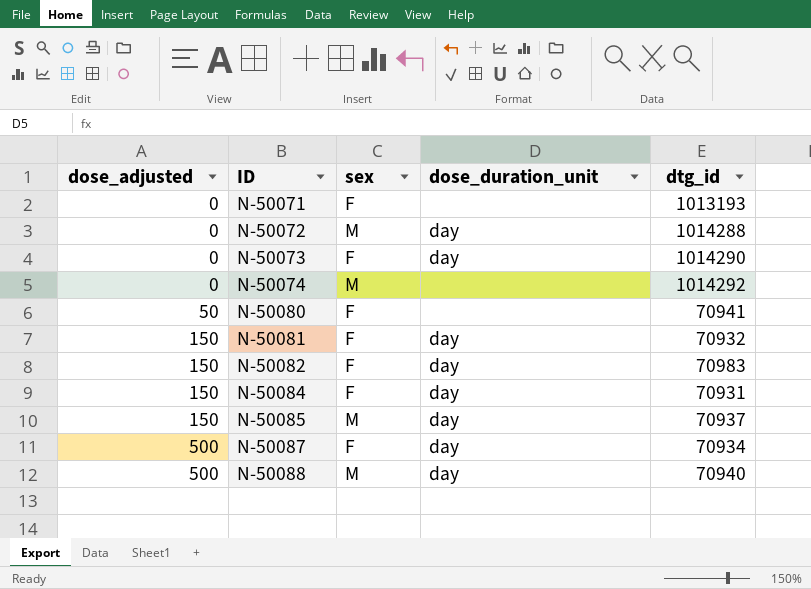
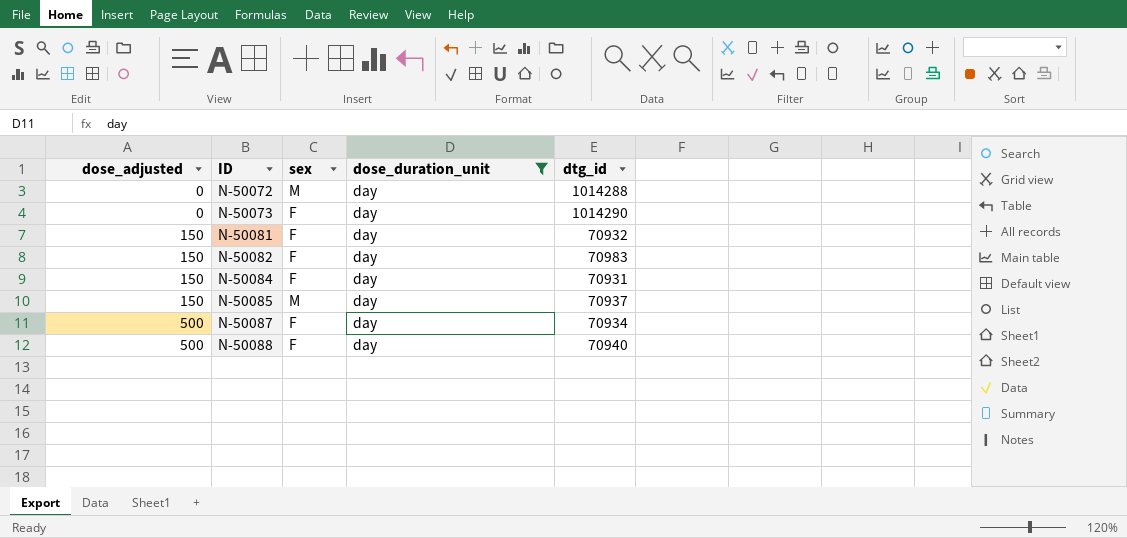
filter: none -> dose_duration_unit = day
N-50088 | sex: M -> F

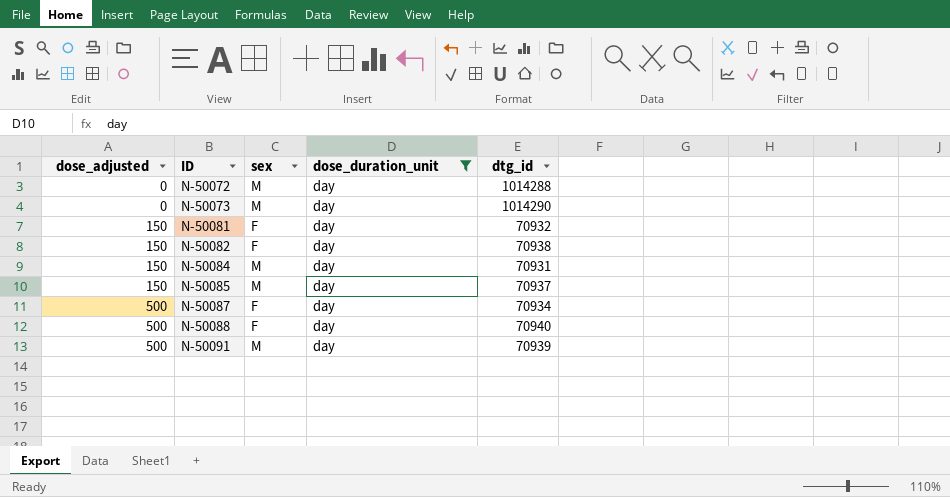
N-50073 | sex: F -> M
N-50082 | dtg_id: 70983 -> 70938
N-50084 | sex: F -> M
row N-50091: none -> 500 | M | day | 70939

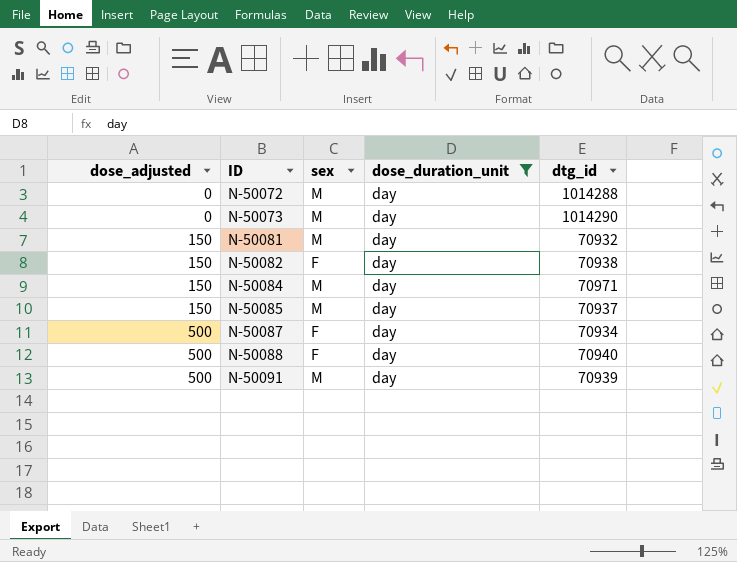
N-50081 | sex: F -> M
N-50084 | dtg_id: 70931 -> 70971

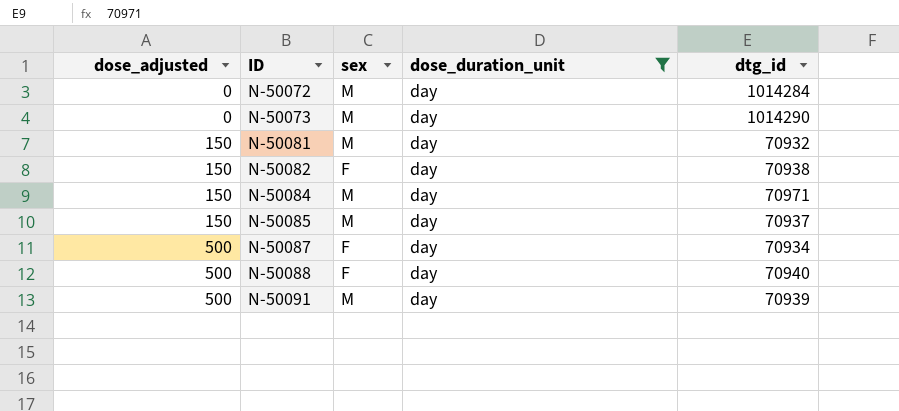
N-50072 | dtg_id: 1014288 -> 1014284

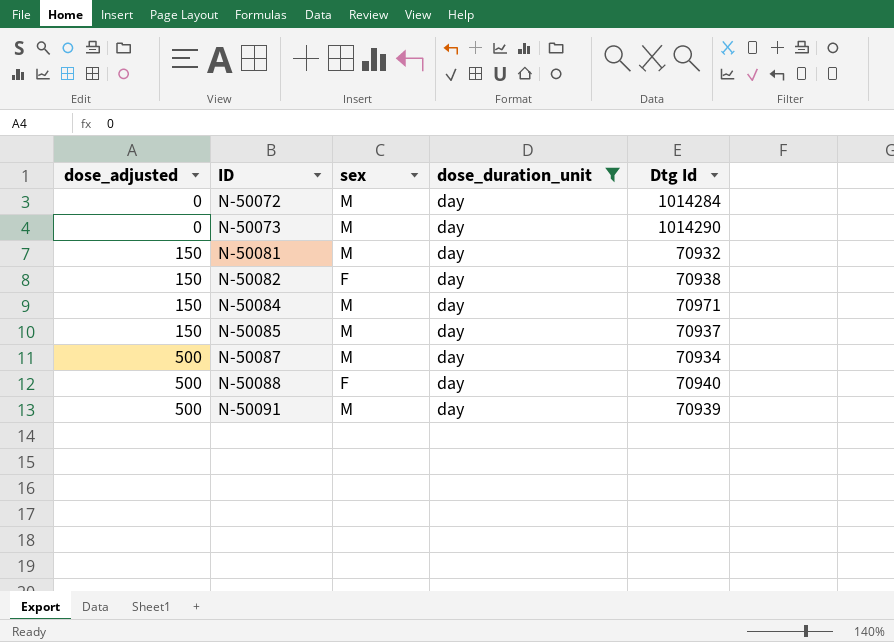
column name: dtg_id -> Dtg Id
N-50087 | sex: F -> M

